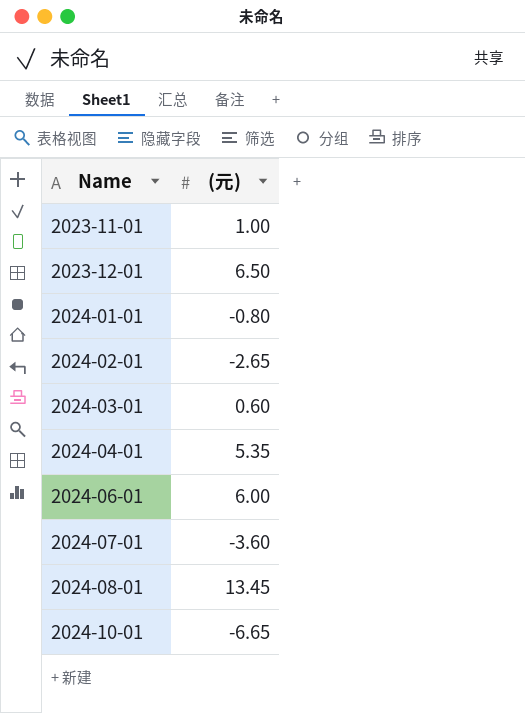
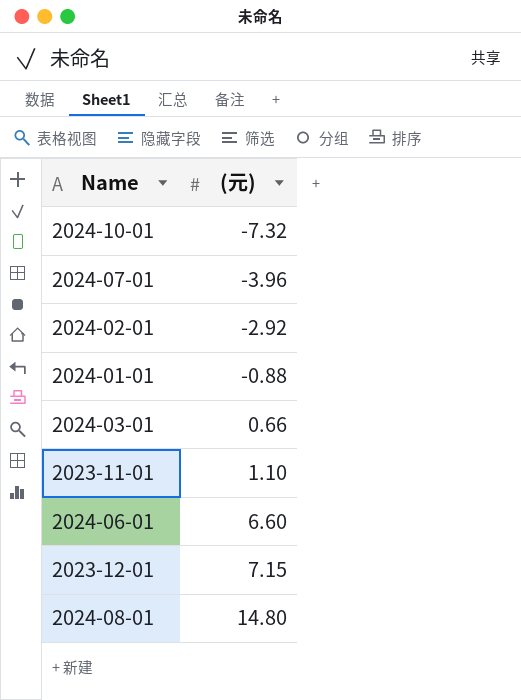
row order: Name ascending -> (元) ascending
row 2024-04-01: 5.35 -> none
2024-10-01 | (元): -6.65 -> -7.32
2024-07-01 | (元): -3.60 -> -3.96
2024-02-01 | (元): -2.65 -> -2.92
2024-01-01 | (元): -0.80 -> -0.88
2024-03-01 | (元): 0.60 -> 0.66
2023-11-01 | (元): 1.00 -> 1.10
2024-06-01 | (元): 6.00 -> 6.60
2023-12-01 | (元): 6.50 -> 7.15
2024-08-01 | (元): 13.45 -> 14.80

